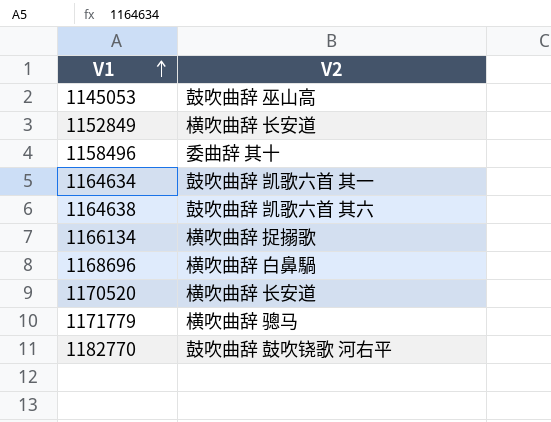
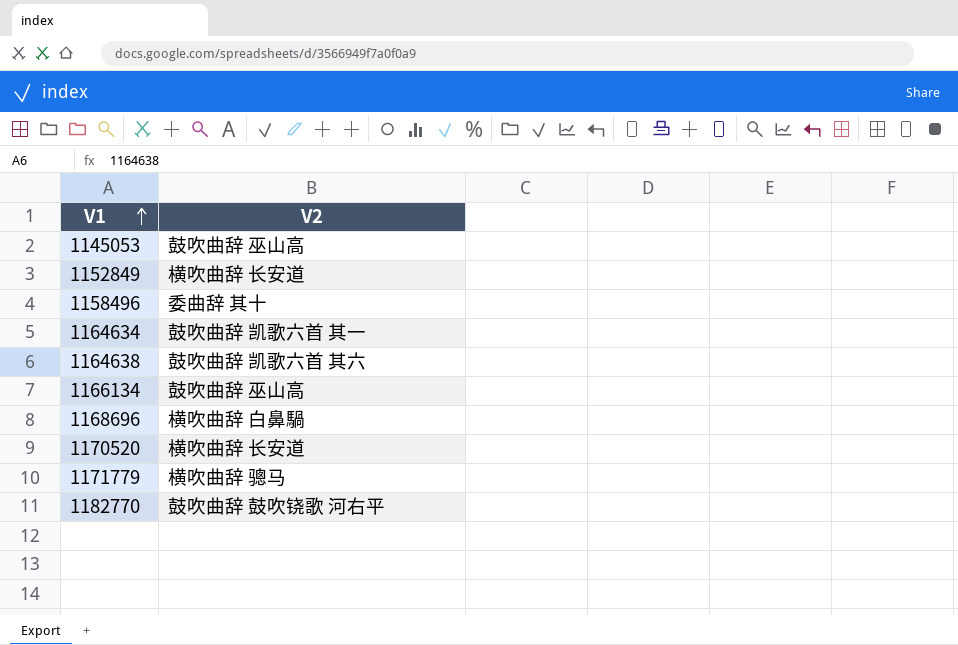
1166134 | V2: 横吹曲辞 捉搦歌 -> 鼓吹曲辞 巫山高

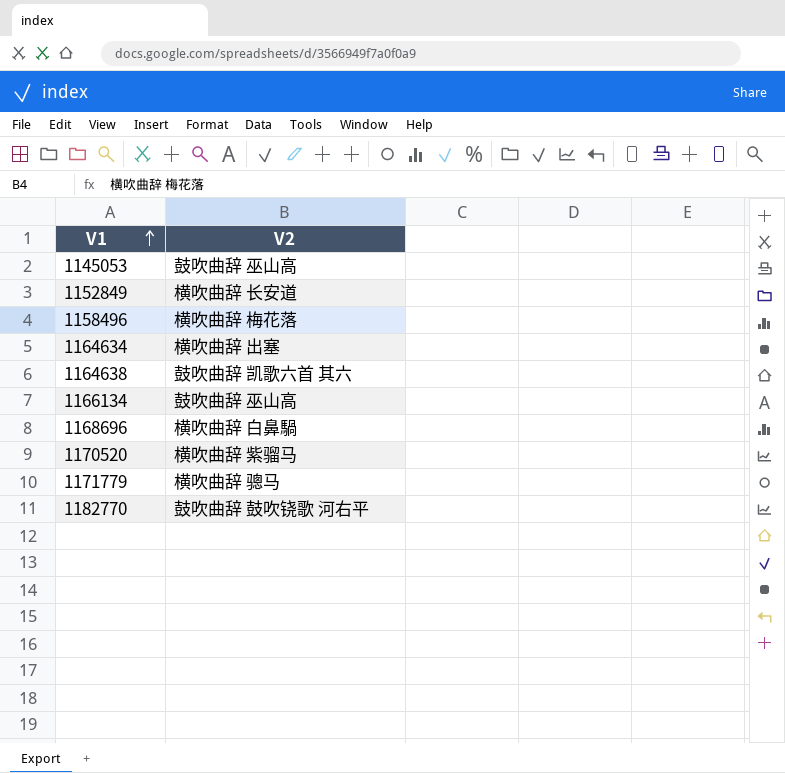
1158496 | V2: 委曲辞 其十 -> 横吹曲辞 梅花落
1164634 | V2: 鼓吹曲辞 凯歌六首 其一 -> 横吹曲辞 出塞
1170520 | V2: 横吹曲辞 长安道 -> 横吹曲辞 紫骝马

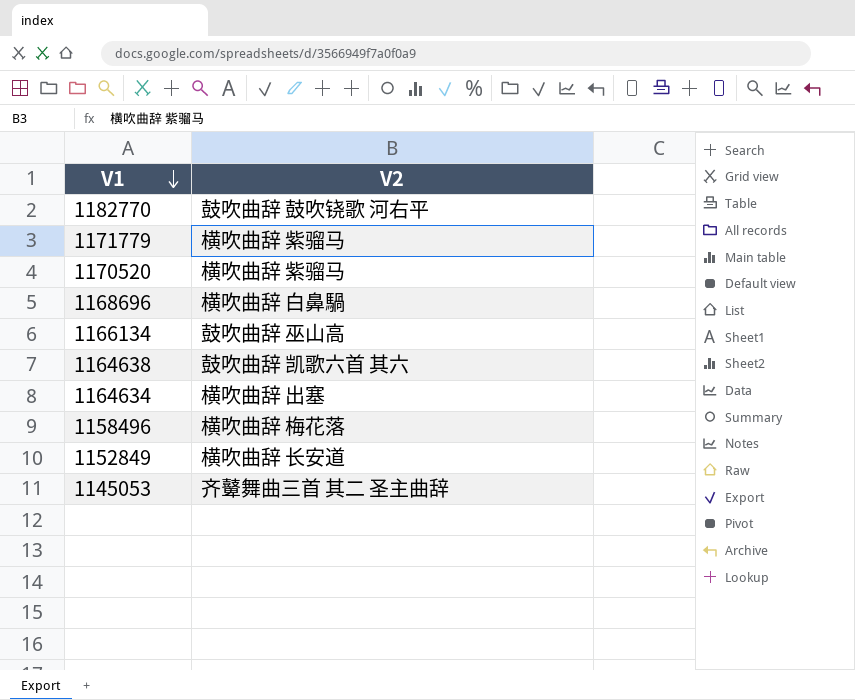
row order: V1 ascending -> V1 descending
1171779 | V2: 横吹曲辞 骢马 -> 横吹曲辞 紫骝马
1145053 | V2: 鼓吹曲辞 巫山高 -> 齐鼙舞曲三首 其二 圣主曲辞

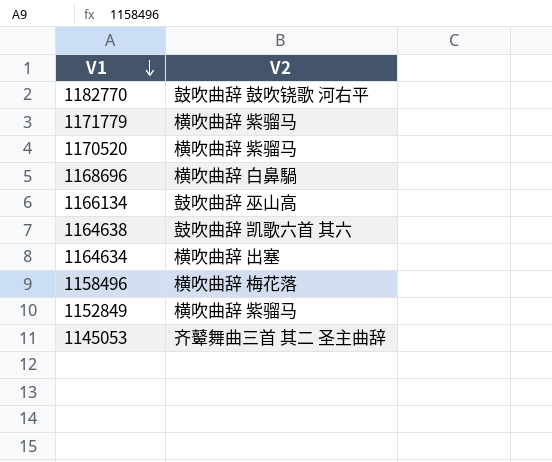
1152849 | V2: 横吹曲辞 长安道 -> 横吹曲辞 紫骝马

